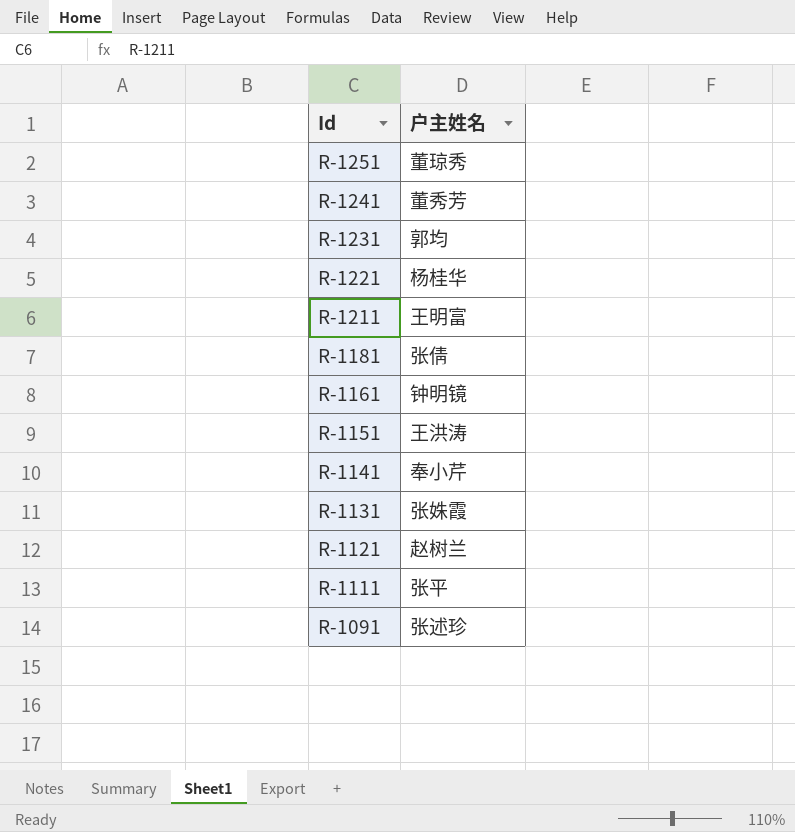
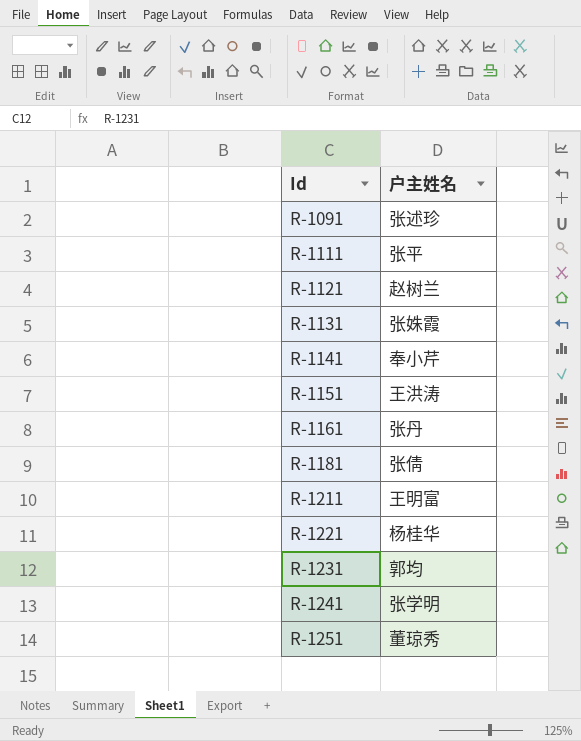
row order: Id descending -> Id ascending
R-1161 | 户主姓名: 钟明镜 -> 张丹
R-1241 | 户主姓名: 董秀芳 -> 张学明

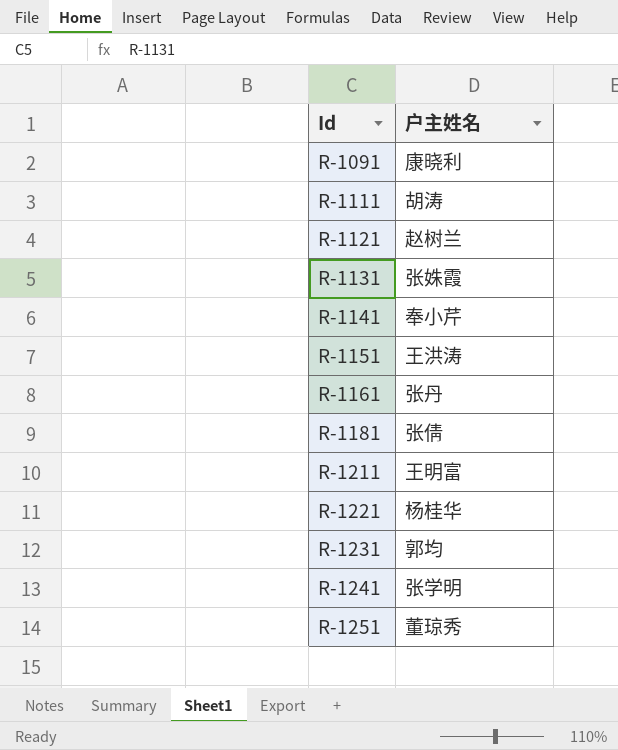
R-1091 | 户主姓名: 张述珍 -> 康晓利
R-1111 | 户主姓名: 张平 -> 胡涛

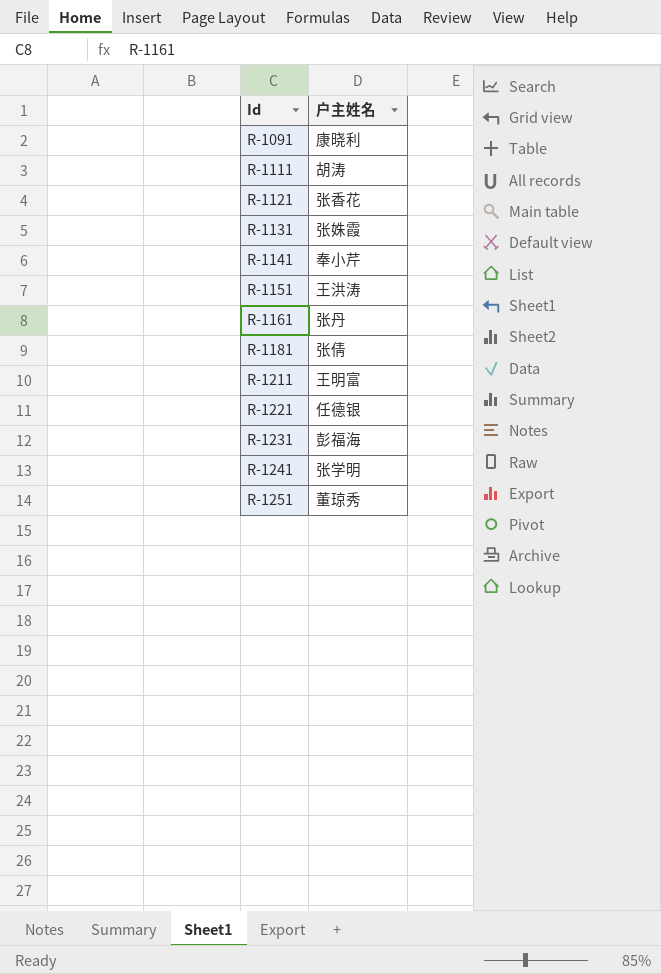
R-1121 | 户主姓名: 赵树兰 -> 张香花
R-1221 | 户主姓名: 杨桂华 -> 任德银
R-1231 | 户主姓名: 郭均 -> 彭福海

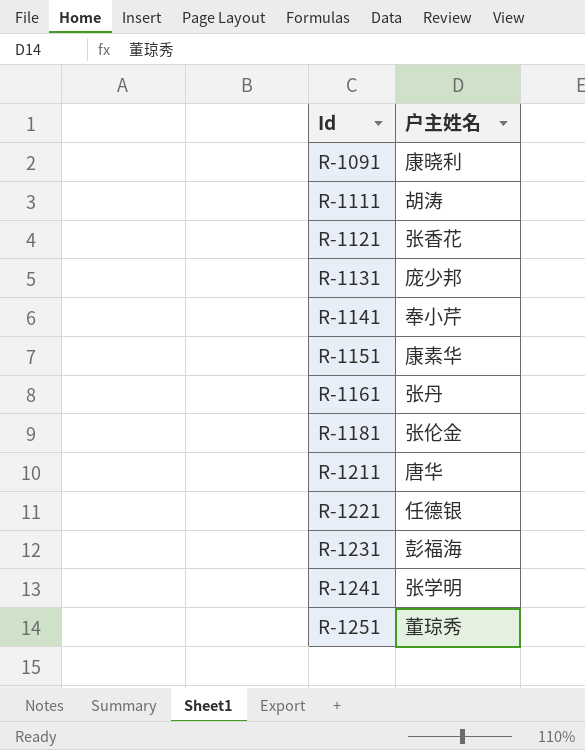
R-1131 | 户主姓名: 张姝霞 -> 庞少邦
R-1151 | 户主姓名: 王洪涛 -> 康素华
R-1181 | 户主姓名: 张倩 -> 张伦金
R-1211 | 户主姓名: 王明富 -> 唐华

